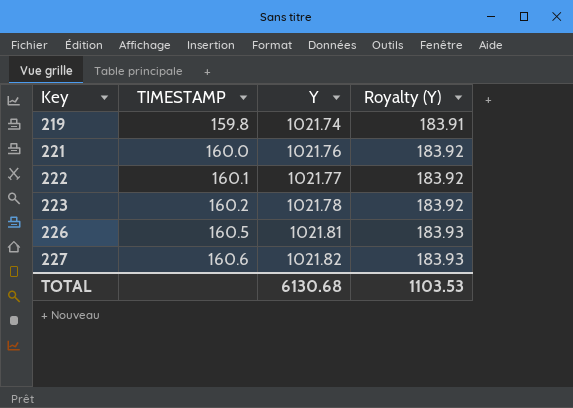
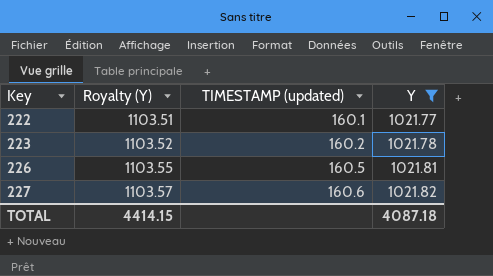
filter: none -> Y >= 1021.77
column Royalty (Y) | formula: [Y] * 0.18 -> [Y] * 1.08
column Royalty (Y) | position: 4 -> 2
column name: TIMESTAMP -> TIMESTAMP (updated)
TOTAL | Royalty (Y): 1103.53 -> 4414.15
TOTAL | Y: 6130.68 -> 4087.18

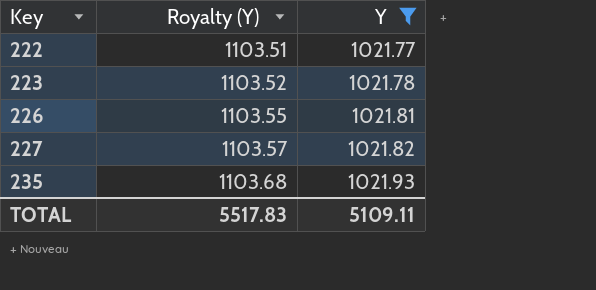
column TIMESTAMP (updated) | position: 3 -> none
row 235: none -> 1103.68 | 1021.93
TOTAL | Royalty (Y): 4414.15 -> 5517.83
TOTAL | Y: 4087.18 -> 5109.11

